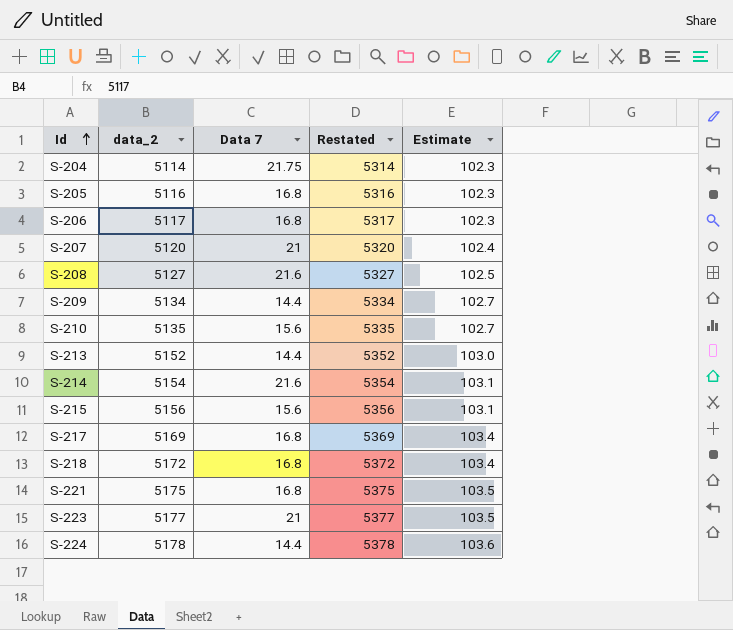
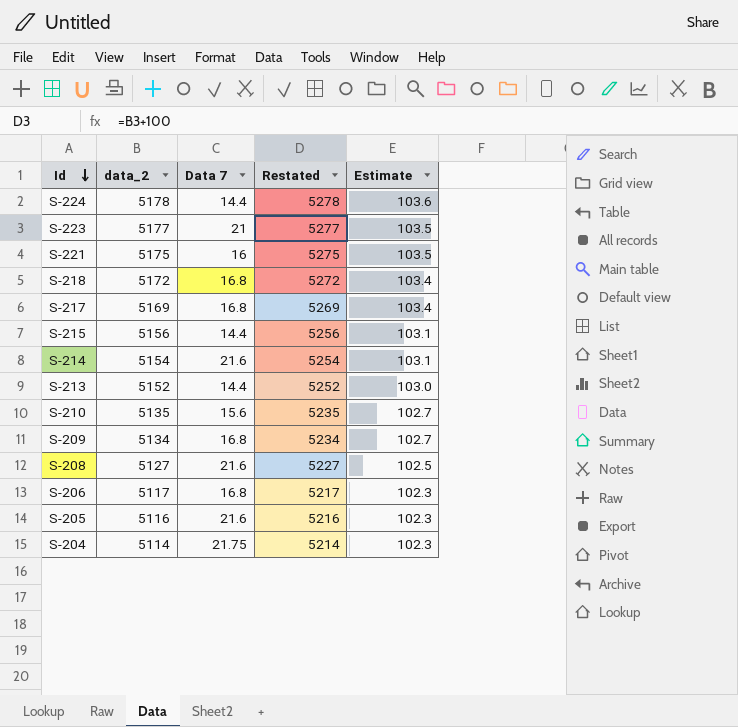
row order: Id ascending -> Id descending
column Restated | formula: [data_2] + 200 -> [data_2] + 100
row S-207: 5120 | 21 | 5320 | 102.4 -> none
S-221 | Data 7: 16.8 -> 16
S-215 | Data 7: 15.6 -> 14.4
S-209 | Data 7: 14.4 -> 16.8
S-205 | Data 7: 16.8 -> 21.6

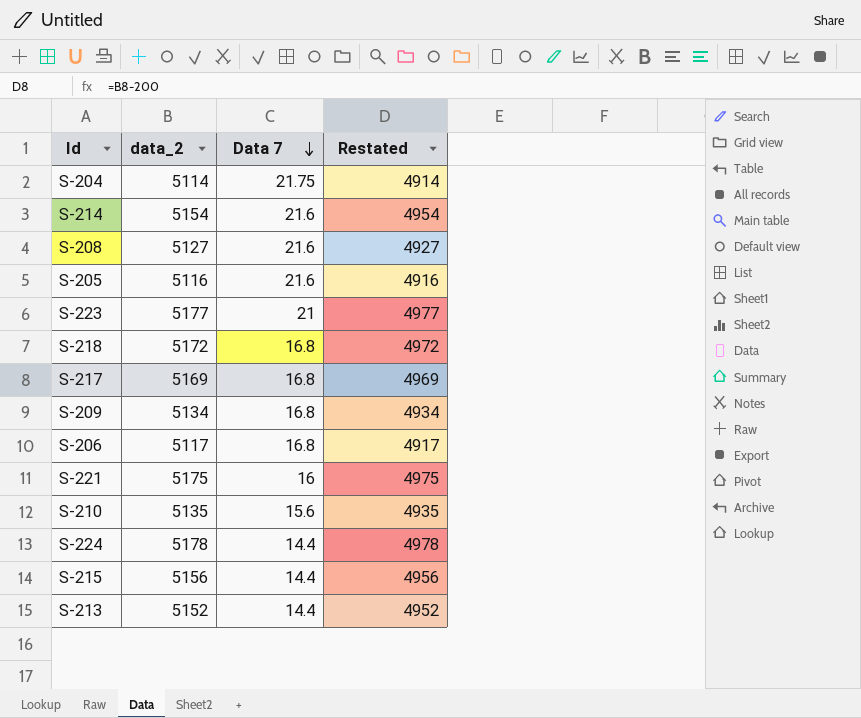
row order: Id descending -> Data 7 descending
column Estimate | formula: [data_2] * 0.02 -> none
column Restated | formula: [data_2] + 100 -> [data_2] - 200

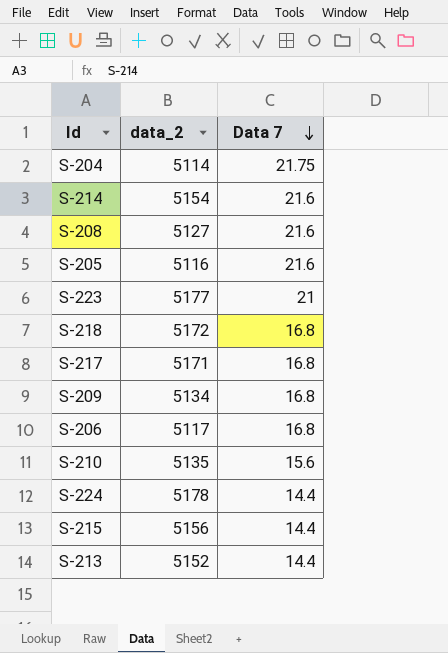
column Restated | formula: [data_2] - 200 -> none
row S-221: 5175 | 16 | 4975 -> none
S-217 | data_2: 5169 -> 5171

